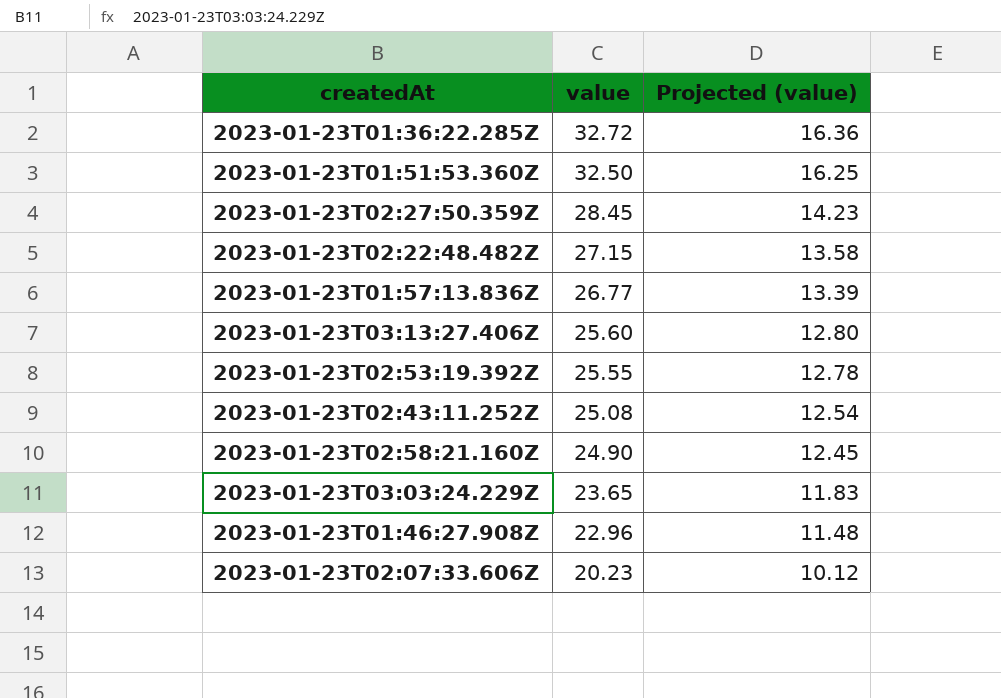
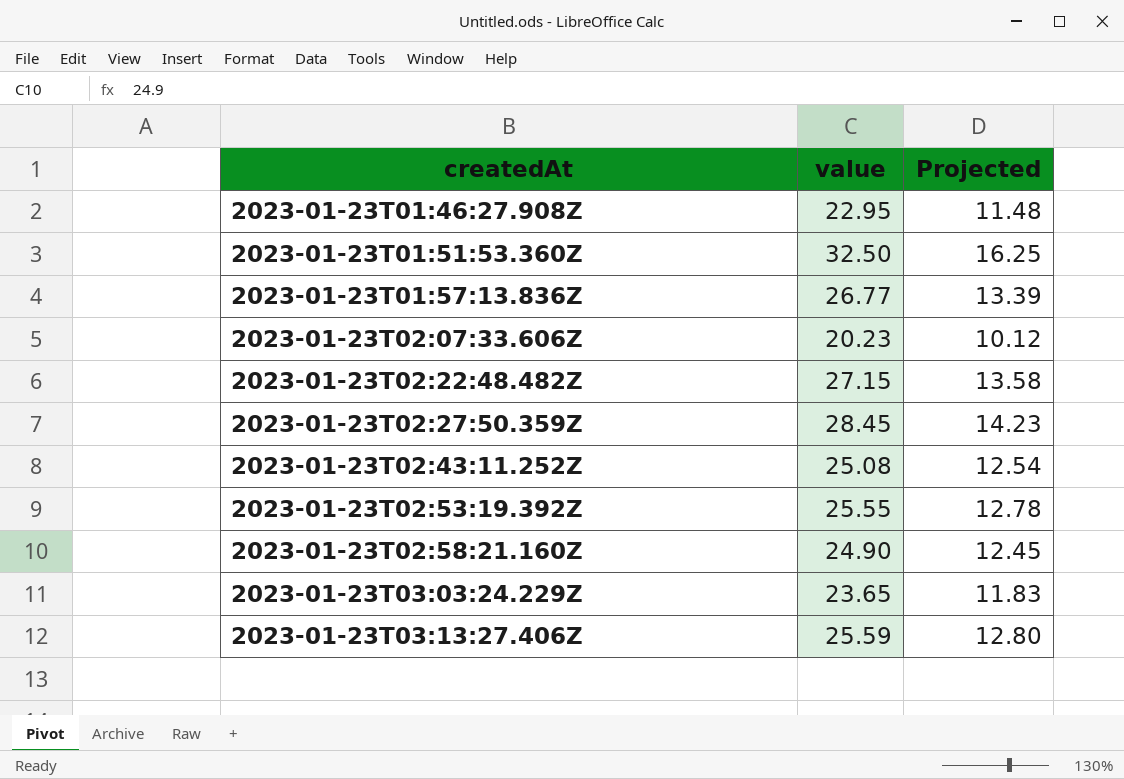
row order: value descending -> createdAt ascending
column name: Projected (value) -> Projected
row 2023-01-23T01:36:22.285Z: 32.72 | 16.36 -> none
2023-01-23T01:46:27.908Z | value: 22.96 -> 22.95
2023-01-23T03:13:27.406Z | value: 25.60 -> 25.59

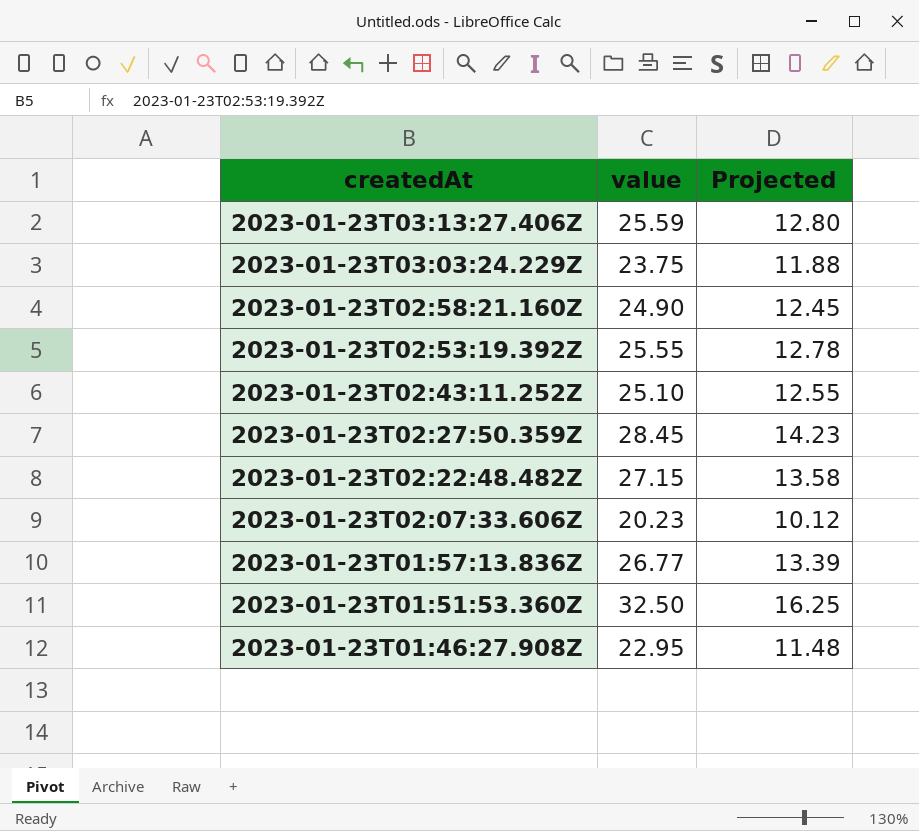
row order: createdAt ascending -> createdAt descending
2023-01-23T03:03:24.229Z | value: 23.65 -> 23.75
2023-01-23T03:03:24.229Z | Projected: 11.83 -> 11.88
2023-01-23T02:43:11.252Z | value: 25.08 -> 25.10
2023-01-23T02:43:11.252Z | Projected: 12.54 -> 12.55

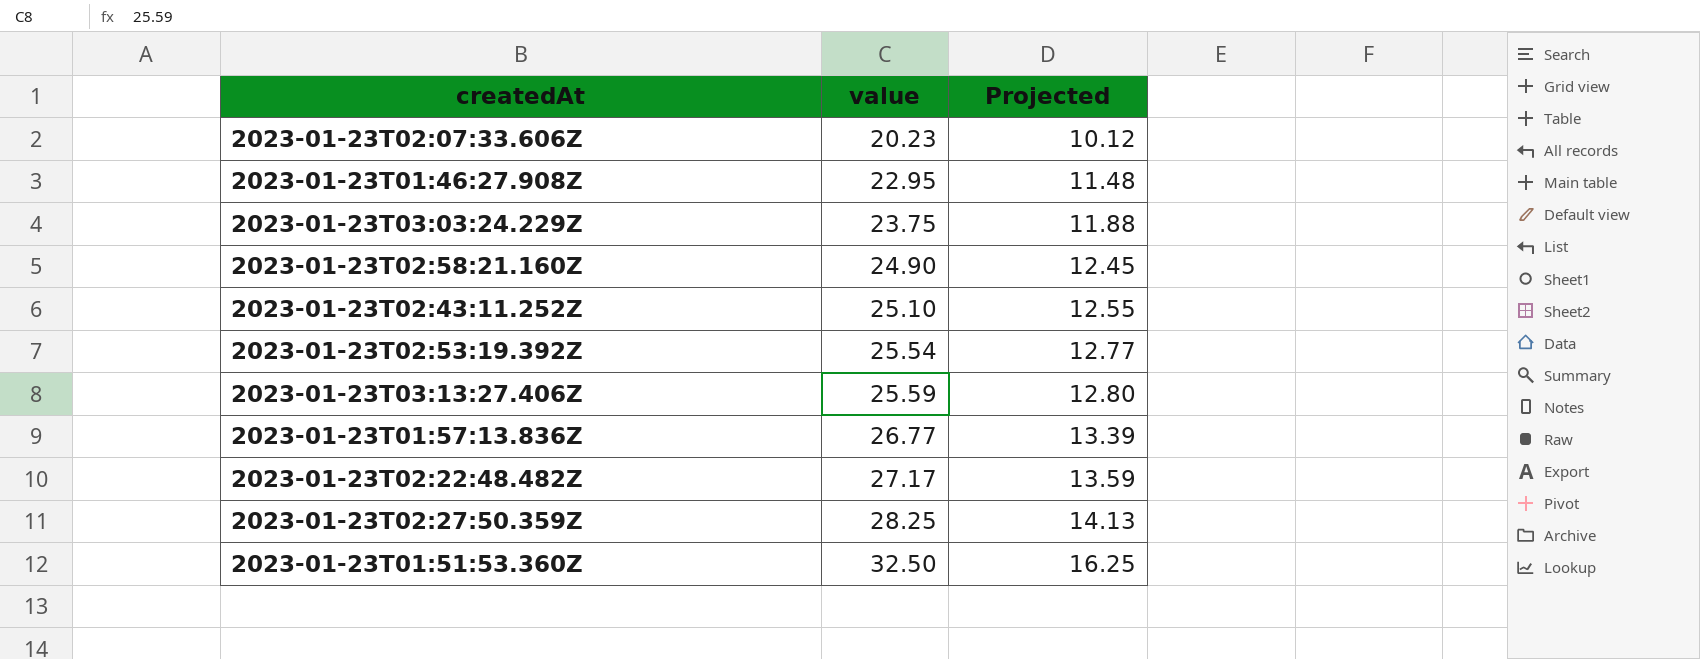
row order: createdAt descending -> value ascending
2023-01-23T02:53:19.392Z | value: 25.55 -> 25.54
2023-01-23T02:53:19.392Z | Projected: 12.78 -> 12.77
2023-01-23T02:22:48.482Z | value: 27.15 -> 27.17
2023-01-23T02:22:48.482Z | Projected: 13.58 -> 13.59
2023-01-23T02:27:50.359Z | value: 28.45 -> 28.25
2023-01-23T02:27:50.359Z | Projected: 14.23 -> 14.13

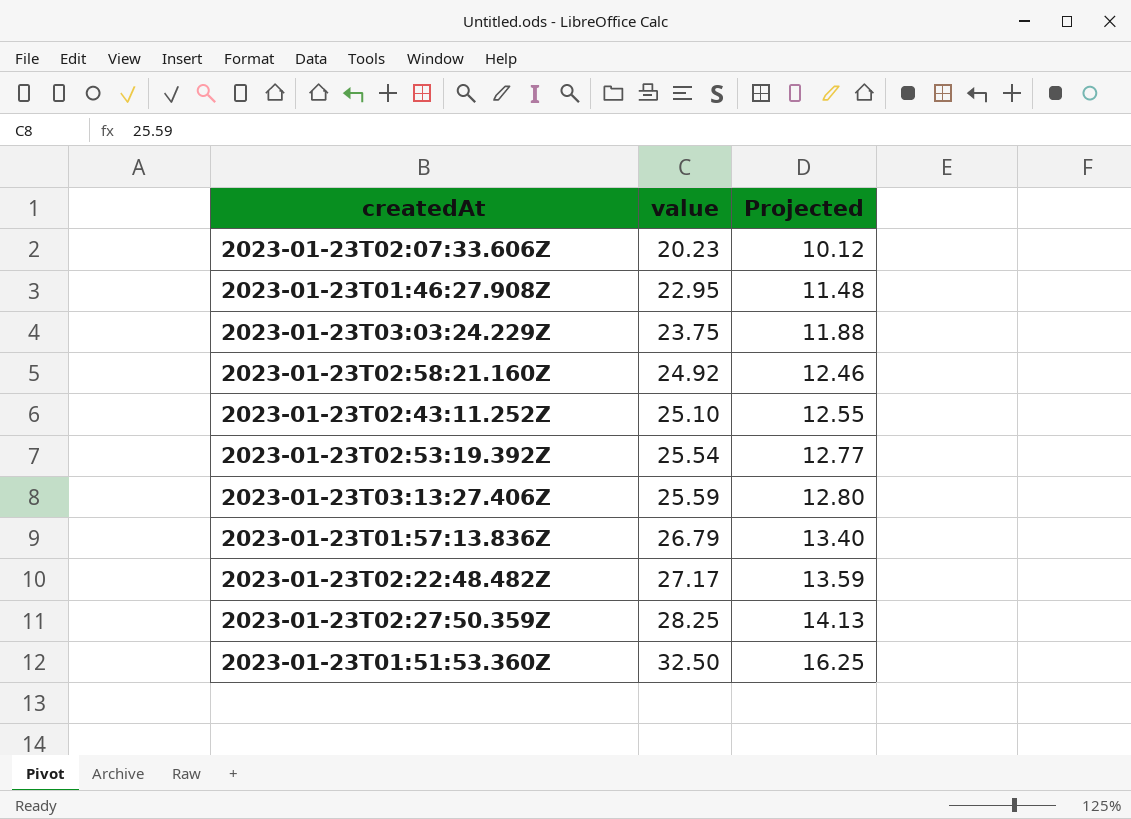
2023-01-23T02:58:21.160Z | value: 24.90 -> 24.92
2023-01-23T02:58:21.160Z | Projected: 12.45 -> 12.46
2023-01-23T01:57:13.836Z | value: 26.77 -> 26.79
2023-01-23T01:57:13.836Z | Projected: 13.39 -> 13.40

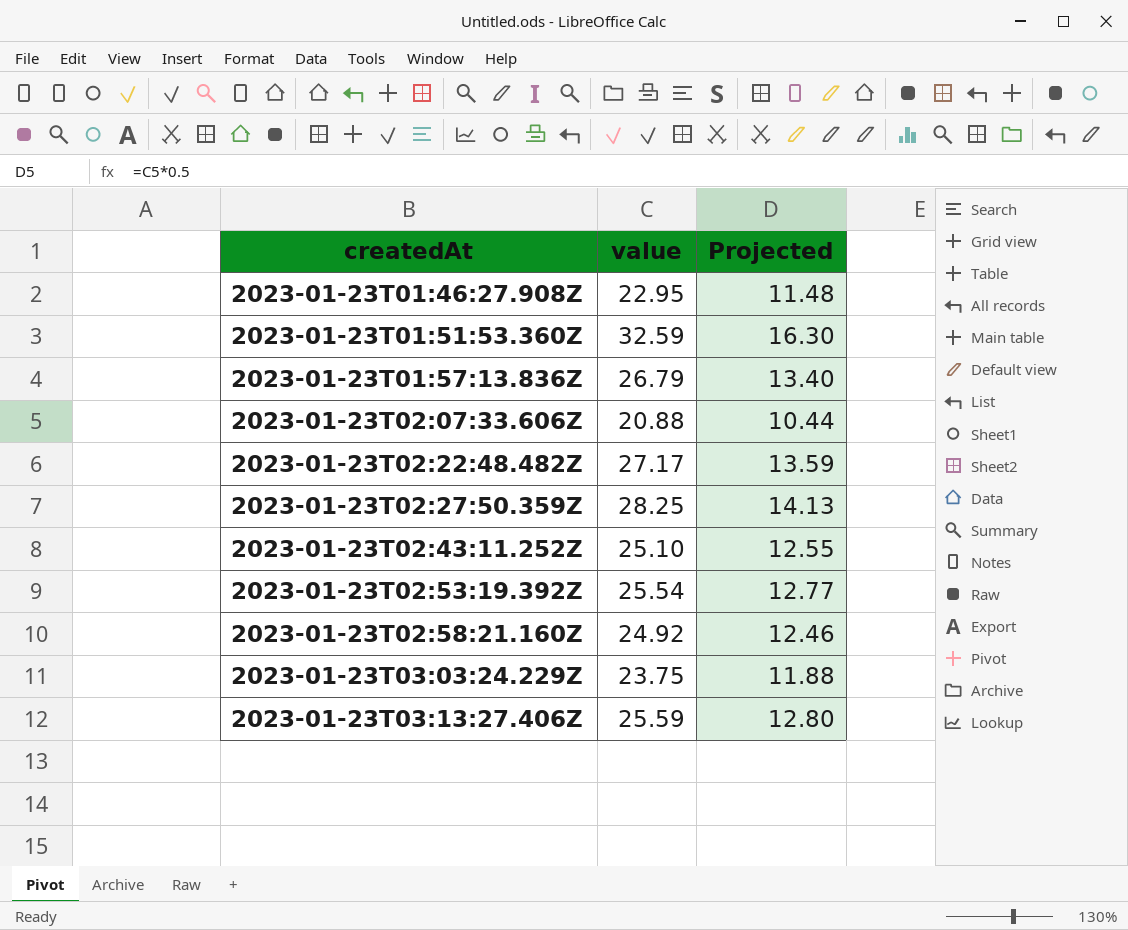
row order: value ascending -> createdAt ascending
2023-01-23T01:51:53.360Z | value: 32.50 -> 32.59
2023-01-23T01:51:53.360Z | Projected: 16.25 -> 16.30
2023-01-23T02:07:33.606Z | value: 20.23 -> 20.88
2023-01-23T02:07:33.606Z | Projected: 10.12 -> 10.44

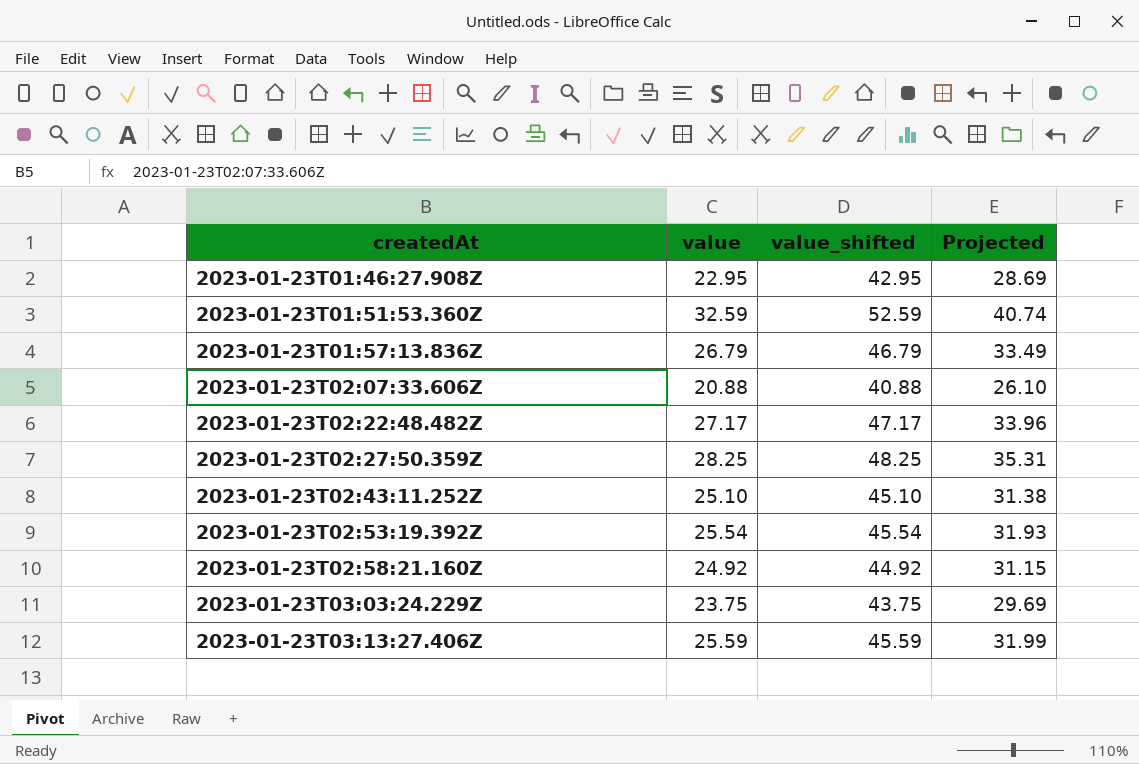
column value_shifted | formula: none -> [value] + 20
column Projected | formula: [value] * 0.5 -> [value] * 1.25

